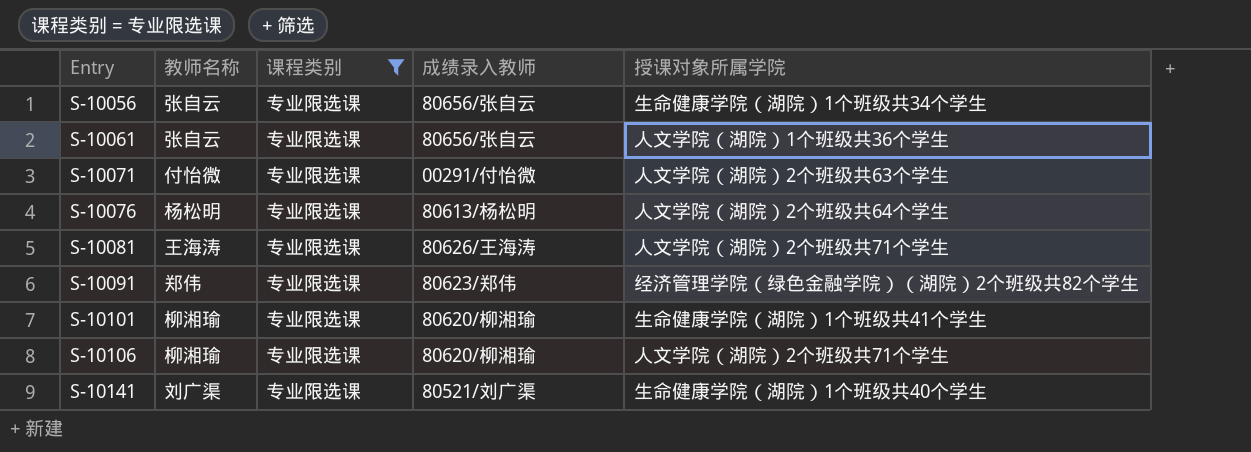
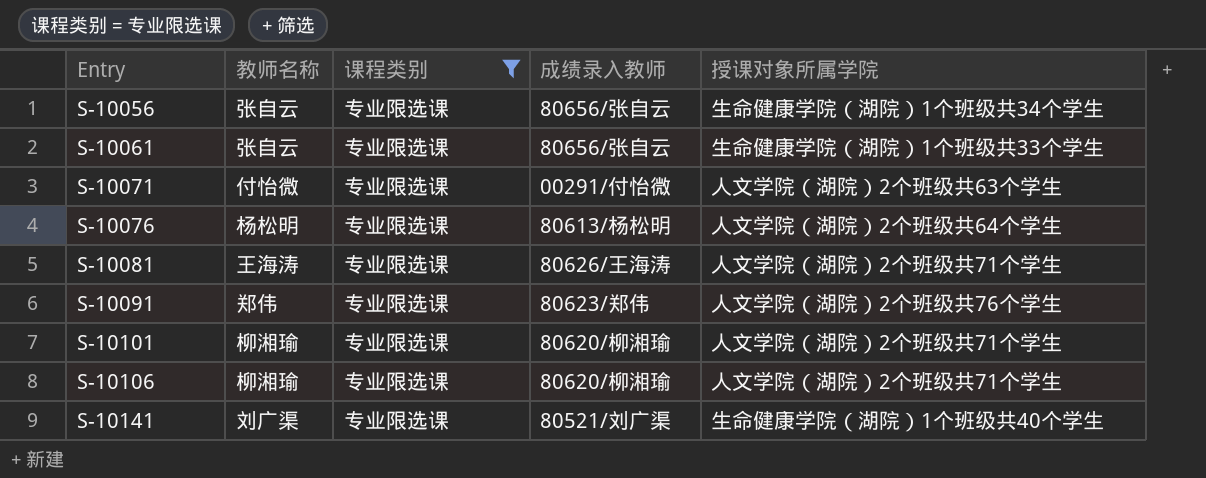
S-10061 | 授课对象所属学院: 人文学院（湖院）1个班级共36个学生 -> 生命健康学院（湖院）1个班级共33个学生
S-10091 | 授课对象所属学院: 经济管理学院（绿色金融学院）（湖院）2个班级共82个学生 -> 人文学院（湖院）2个班级共76个学生
S-10101 | 授课对象所属学院: 生命健康学院（湖院）1个班级共41个学生 -> 人文学院（湖院）2个班级共71个学生

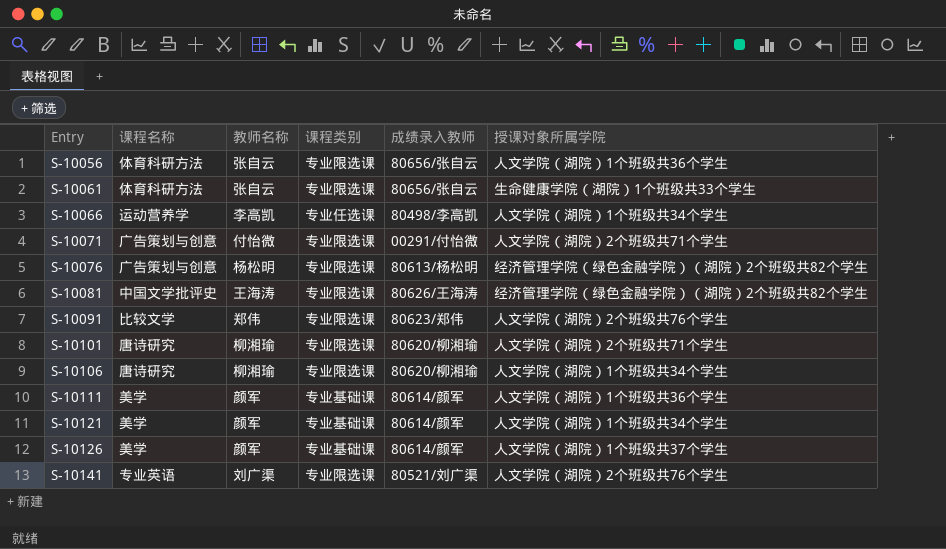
filter: 课程类别 = 专业限选课 -> none
column 课程名称 | position: none -> 2
S-10056 | 授课对象所属学院: 生命健康学院（湖院）1个班级共34个学生 -> 人文学院（湖院）1个班级共36个学生
S-10071 | 授课对象所属学院: 人文学院（湖院）2个班级共63个学生 -> 人文学院（湖院）2个班级共71个学生
S-10076 | 授课对象所属学院: 人文学院（湖院）2个班级共64个学生 -> 经济管理学院（绿色金融学院）（湖院）2个班级共82个学生
S-10081 | 授课对象所属学院: 人文学院（湖院）2个班级共71个学生 -> 经济管理学院（绿色金融学院）（湖院）2个班级共82个学生
S-10106 | 授课对象所属学院: 人文学院（湖院）2个班级共71个学生 -> 人文学院（湖院）1个班级共34个学生
S-10141 | 授课对象所属学院: 生命健康学院（湖院）1个班级共40个学生 -> 人文学院（湖院）2个班级共76个学生

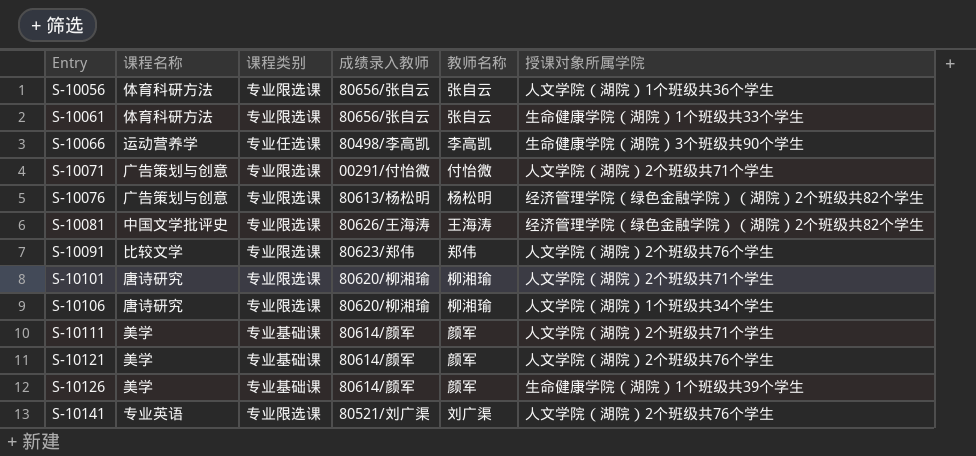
column 教师名称 | position: 3 -> 5
S-10066 | 授课对象所属学院: 人文学院（湖院）1个班级共34个学生 -> 生命健康学院（湖院）3个班级共90个学生
S-10111 | 授课对象所属学院: 人文学院（湖院）1个班级共36个学生 -> 人文学院（湖院）2个班级共71个学生
S-10121 | 授课对象所属学院: 人文学院（湖院）1个班级共34个学生 -> 人文学院（湖院）2个班级共76个学生
S-10126 | 授课对象所属学院: 人文学院（湖院）1个班级共37个学生 -> 生命健康学院（湖院）1个班级共39个学生

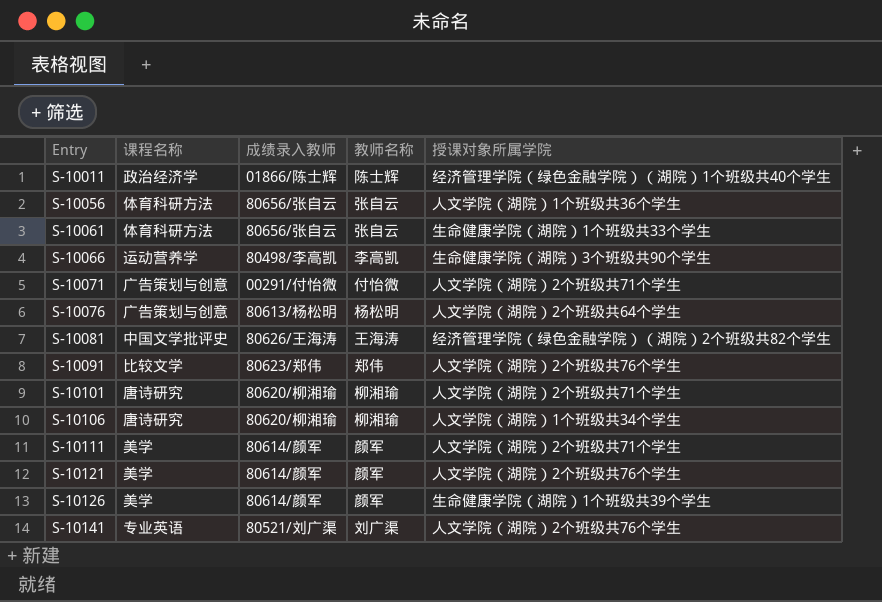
column 课程类别 | position: 3 -> none
row S-10011: none -> 政治经济学 | 01866/陈士辉 | 陈士辉 | 经济管理学院（绿色金融学院）（湖院）1个班级共40个学生
S-10076 | 授课对象所属学院: 经济管理学院（绿色金融学院）（湖院）2个班级共82个学生 -> 人文学院（湖院）2个班级共64个学生

